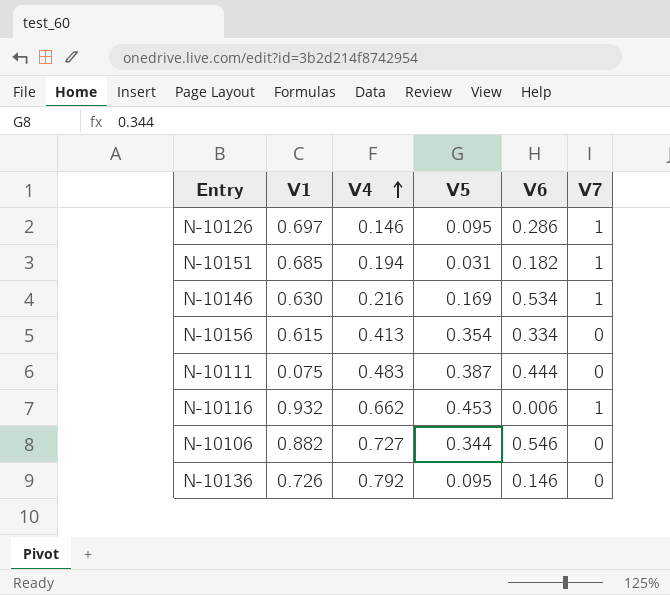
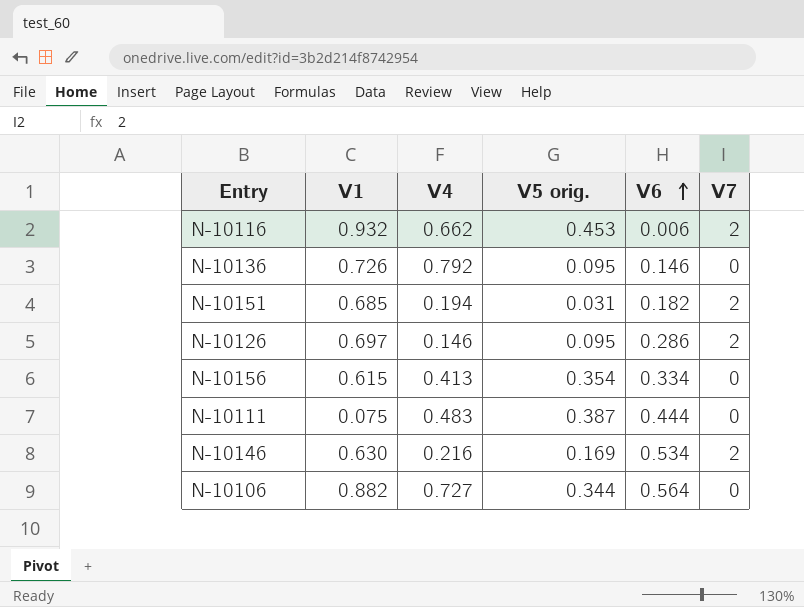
row order: V4 ascending -> V6 ascending
column name: V5 -> V5 orig.
N-10116 | V7: 1 -> 2
N-10151 | V7: 1 -> 2
N-10126 | V7: 1 -> 2
N-10146 | V7: 1 -> 2
N-10106 | V6: 0.546 -> 0.564

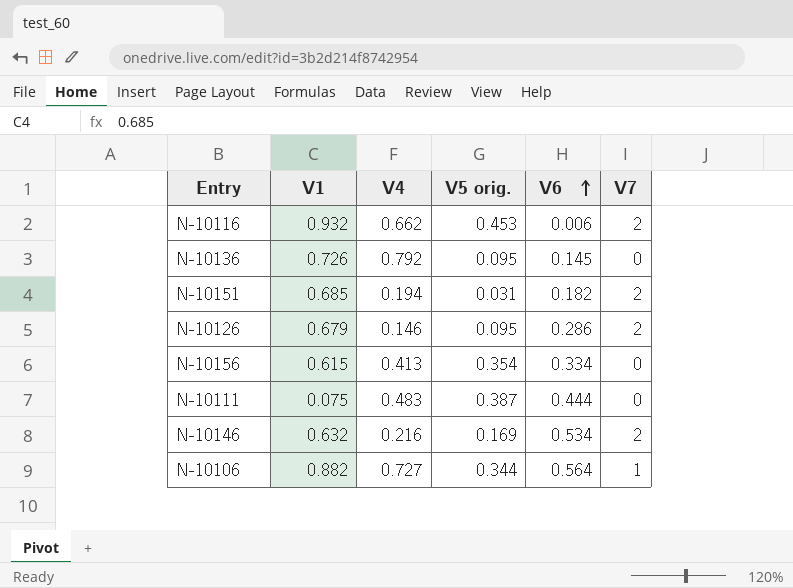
N-10136 | V6: 0.146 -> 0.145
N-10126 | V1: 0.697 -> 0.679
N-10146 | V1: 0.630 -> 0.632
N-10106 | V7: 0 -> 1

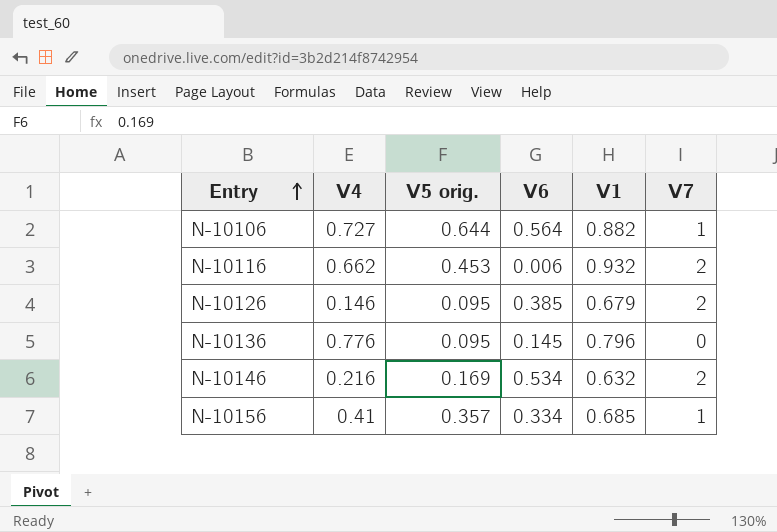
row order: V6 ascending -> Entry ascending
column V1 | position: 2 -> 5
row N-10151: 0.685 | 0.194 | 0.031 | 0.182 | 2 -> none
row N-10111: 0.075 | 0.483 | 0.387 | 0.444 | 0 -> none
N-10106 | V5 orig.: 0.344 -> 0.644
N-10126 | V6: 0.286 -> 0.385
N-10136 | V4: 0.792 -> 0.776
N-10136 | V1: 0.726 -> 0.796
N-10156 | V4: 0.413 -> 0.41
N-10156 | V5 orig.: 0.354 -> 0.357
N-10156 | V1: 0.615 -> 0.685
N-10156 | V7: 0 -> 1

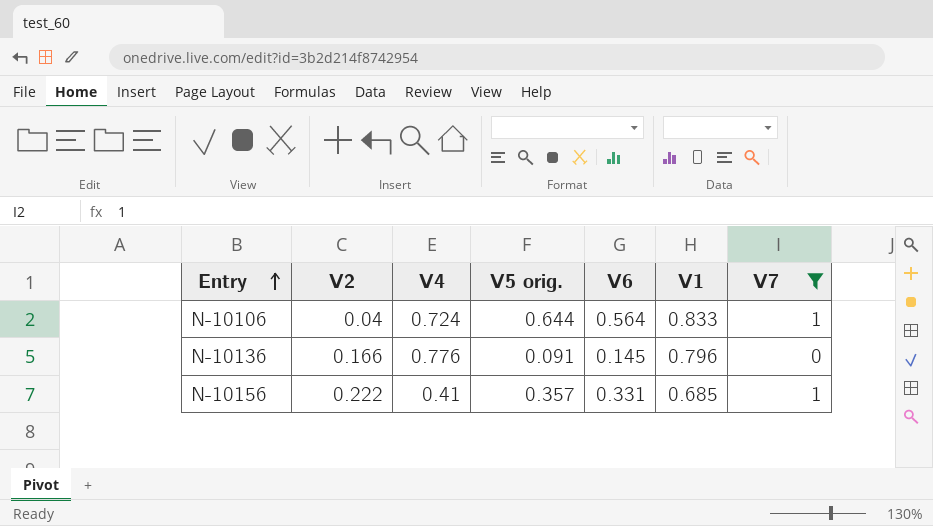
filter: none -> V7 != 2
column V2 | position: none -> 2
N-10106 | V4: 0.727 -> 0.724
N-10106 | V1: 0.882 -> 0.833
N-10136 | V5 orig.: 0.095 -> 0.091
N-10156 | V6: 0.334 -> 0.331

